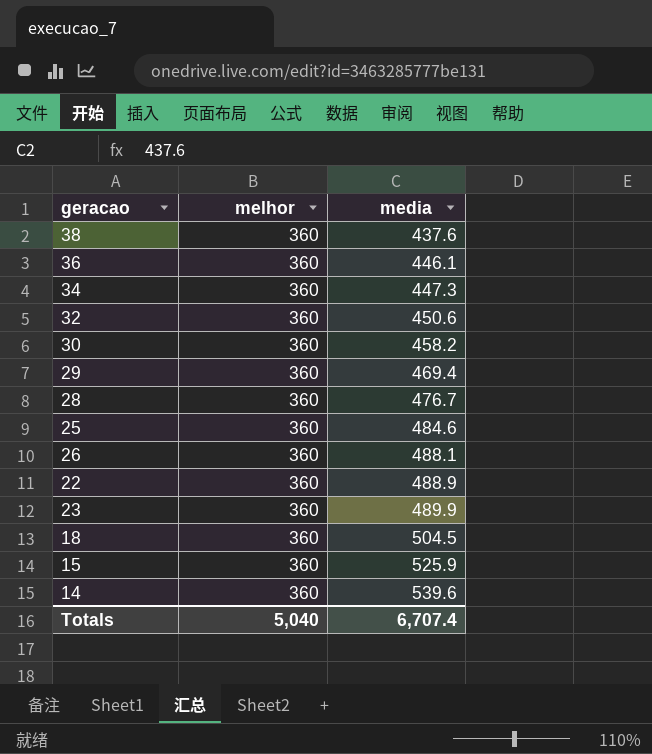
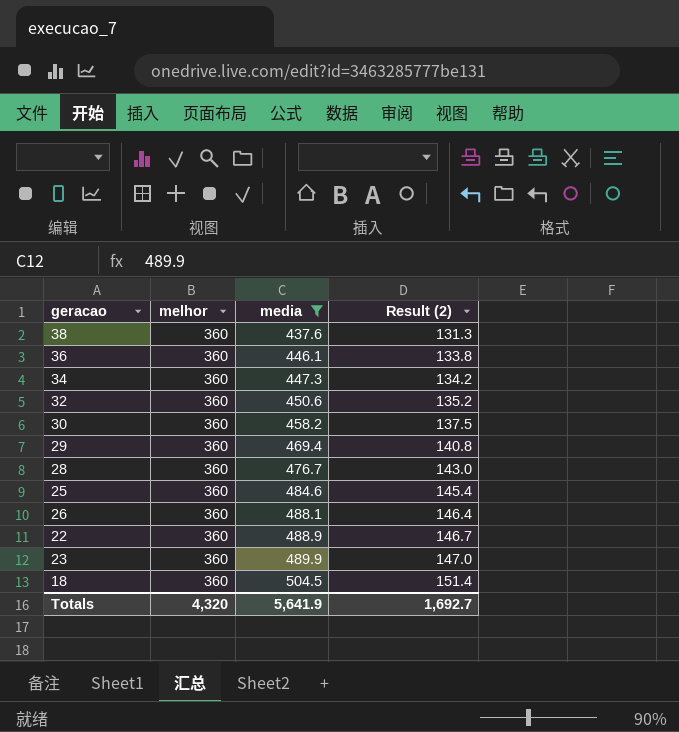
filter: none -> media <= 504.5
column Result (2) | formula: none -> [media] * 0.3
Totals | melhor: 5,040 -> 4,320
Totals | media: 6,707.4 -> 5,641.9

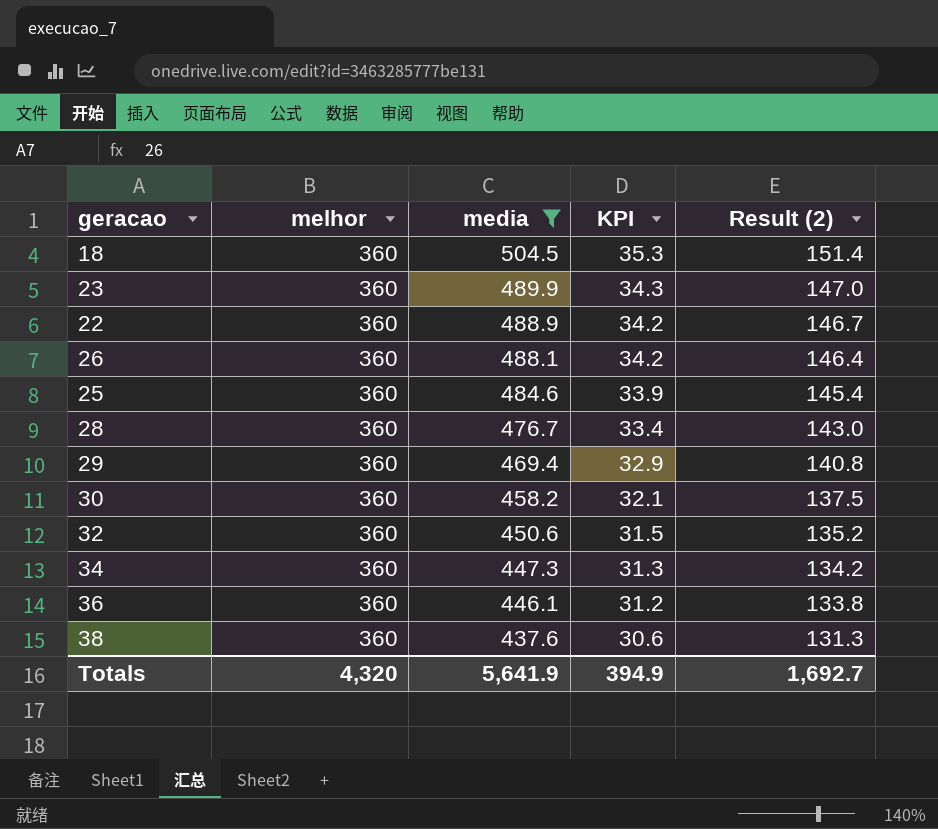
row order: media ascending -> media descending
column KPI | formula: none -> [media] * 0.07

